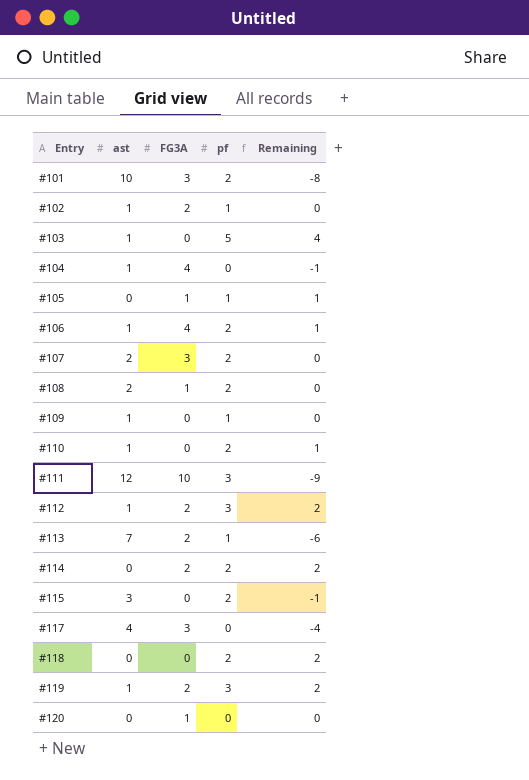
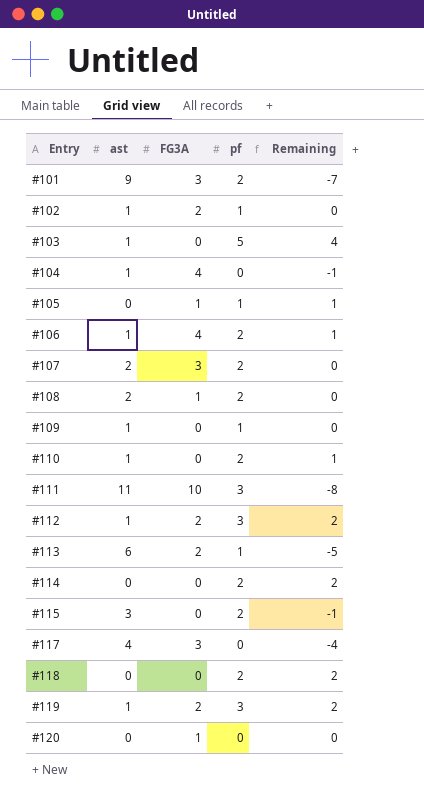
#101 | ast: 10 -> 9
#101 | Remaining: -8 -> -7
#111 | ast: 12 -> 11
#111 | Remaining: -9 -> -8
#113 | ast: 7 -> 6
#113 | Remaining: -6 -> -5
#114 | FG3A: 2 -> 0

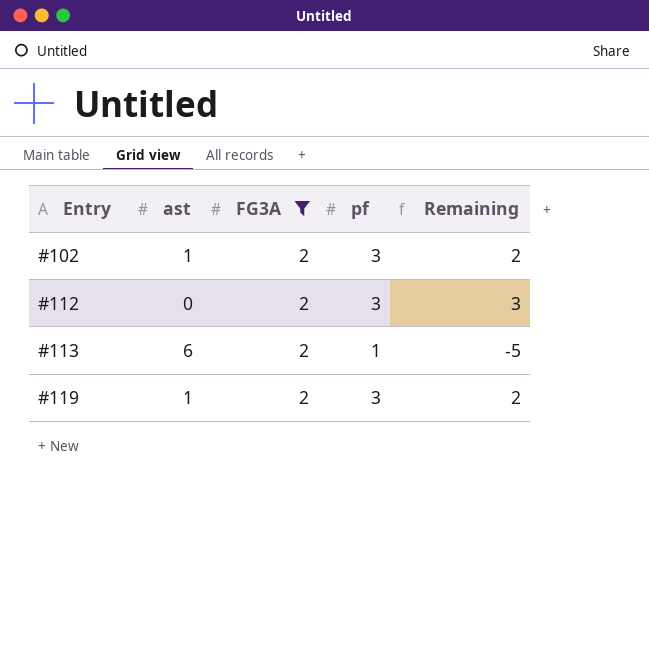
filter: none -> FG3A = 2
#102 | pf: 1 -> 3
#102 | Remaining: 0 -> 2
#112 | ast: 1 -> 0
#112 | Remaining: 2 -> 3

